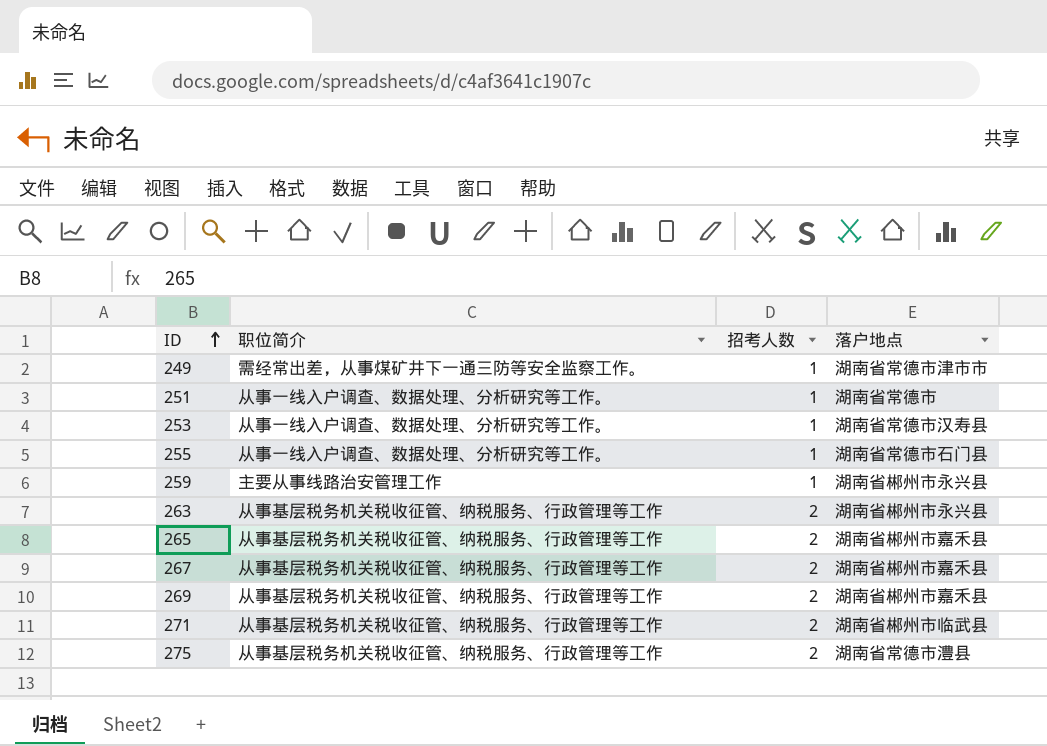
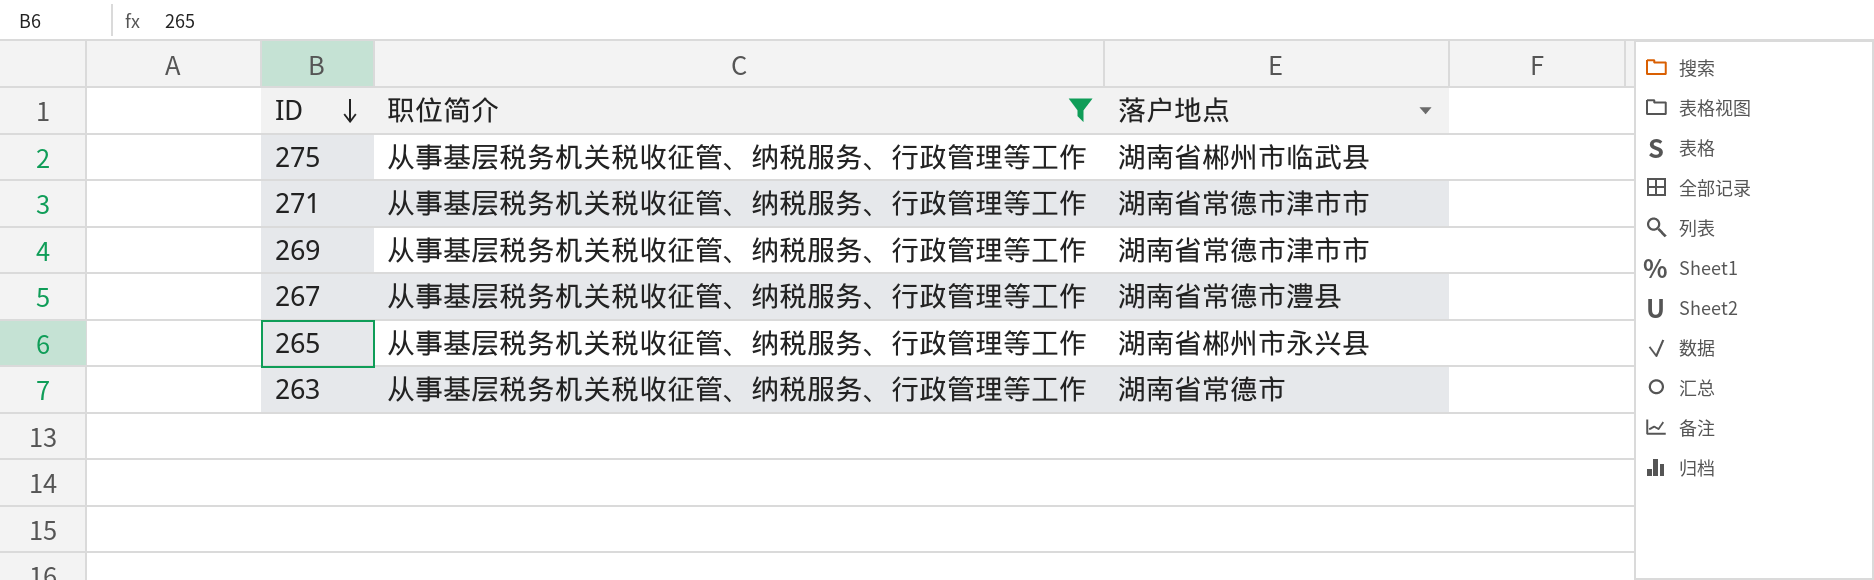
filter: none -> 职位简介 = 从事基层税务机关税收征管、纳税服务、行政管理等工作
row order: ID ascending -> ID descending
column 招考人数 | position: 3 -> none
275 | 落户地点: 湖南省常德市澧县 -> 湖南省郴州市临武县
271 | 落户地点: 湖南省郴州市临武县 -> 湖南省常德市津市市
269 | 落户地点: 湖南省郴州市嘉禾县 -> 湖南省常德市津市市
267 | 落户地点: 湖南省郴州市嘉禾县 -> 湖南省常德市澧县
265 | 落户地点: 湖南省郴州市嘉禾县 -> 湖南省郴州市永兴县
263 | 落户地点: 湖南省郴州市永兴县 -> 湖南省常德市

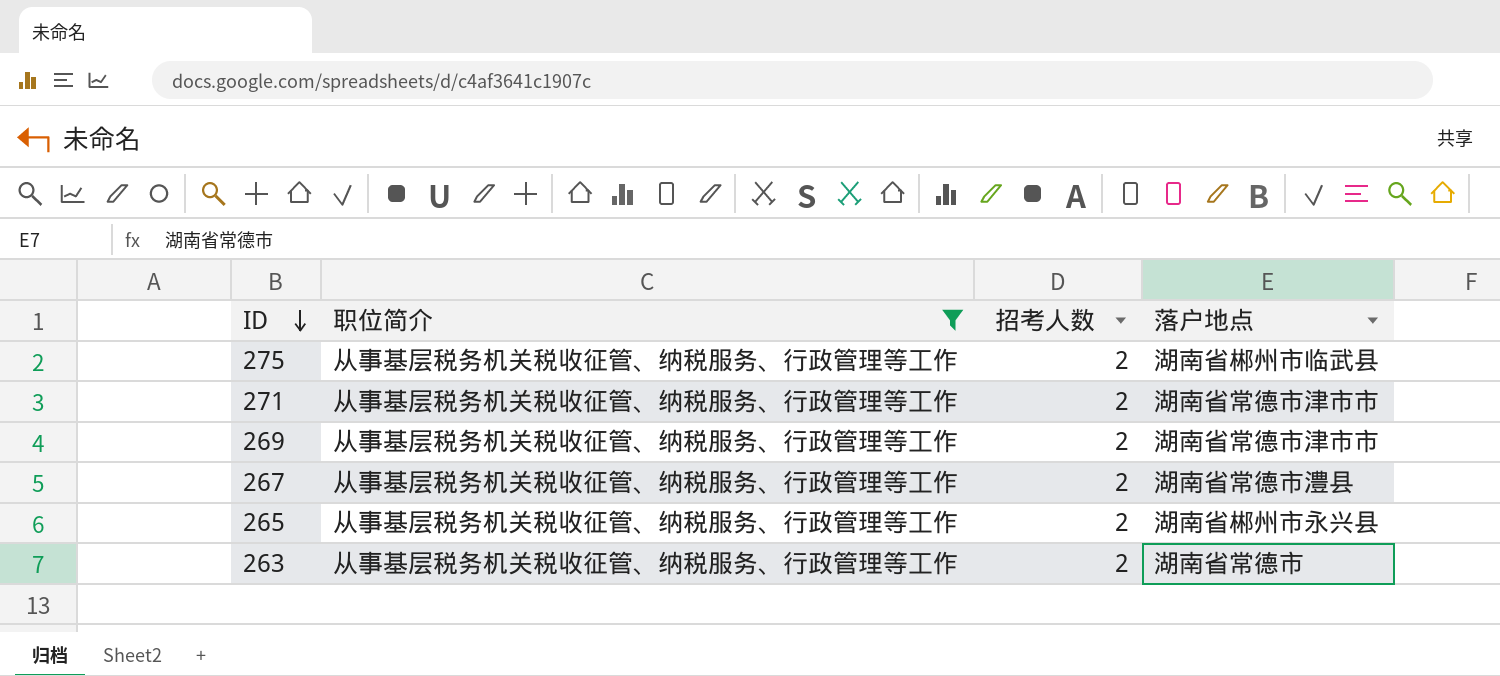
column 招考人数 | position: none -> 3

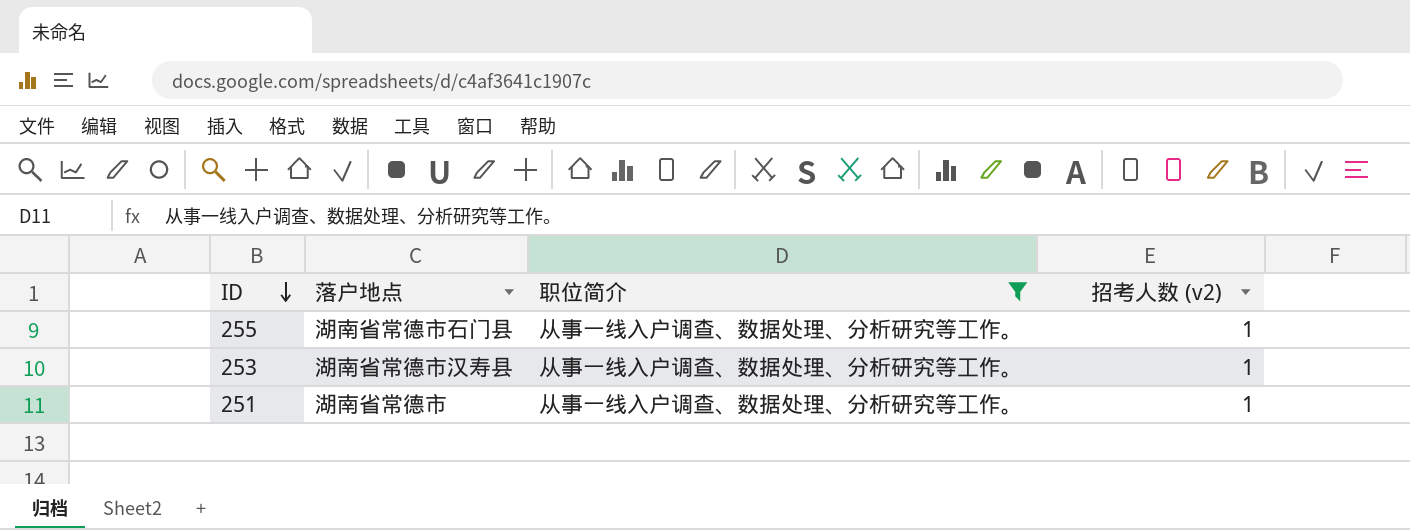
filter: 职位简介 = 从事基层税务机关税收征管、纳税服务、行政管理等工作 -> 职位简介 = 从事一线入户调查、数据处理、分析研究等工作。
column 落户地点 | position: 4 -> 2
column name: 招考人数 -> 招考人数 (v2)

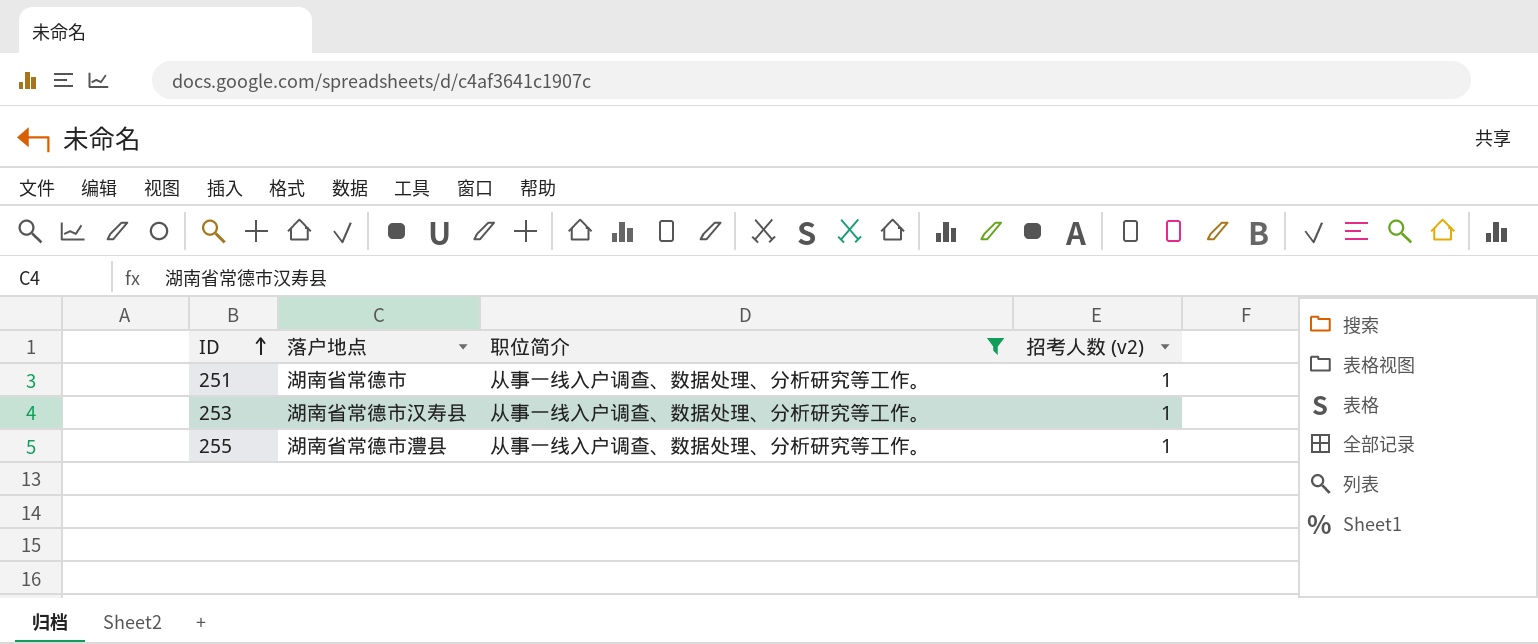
row order: ID descending -> ID ascending
255 | 落户地点: 湖南省常德市石门县 -> 湖南省常德市澧县

